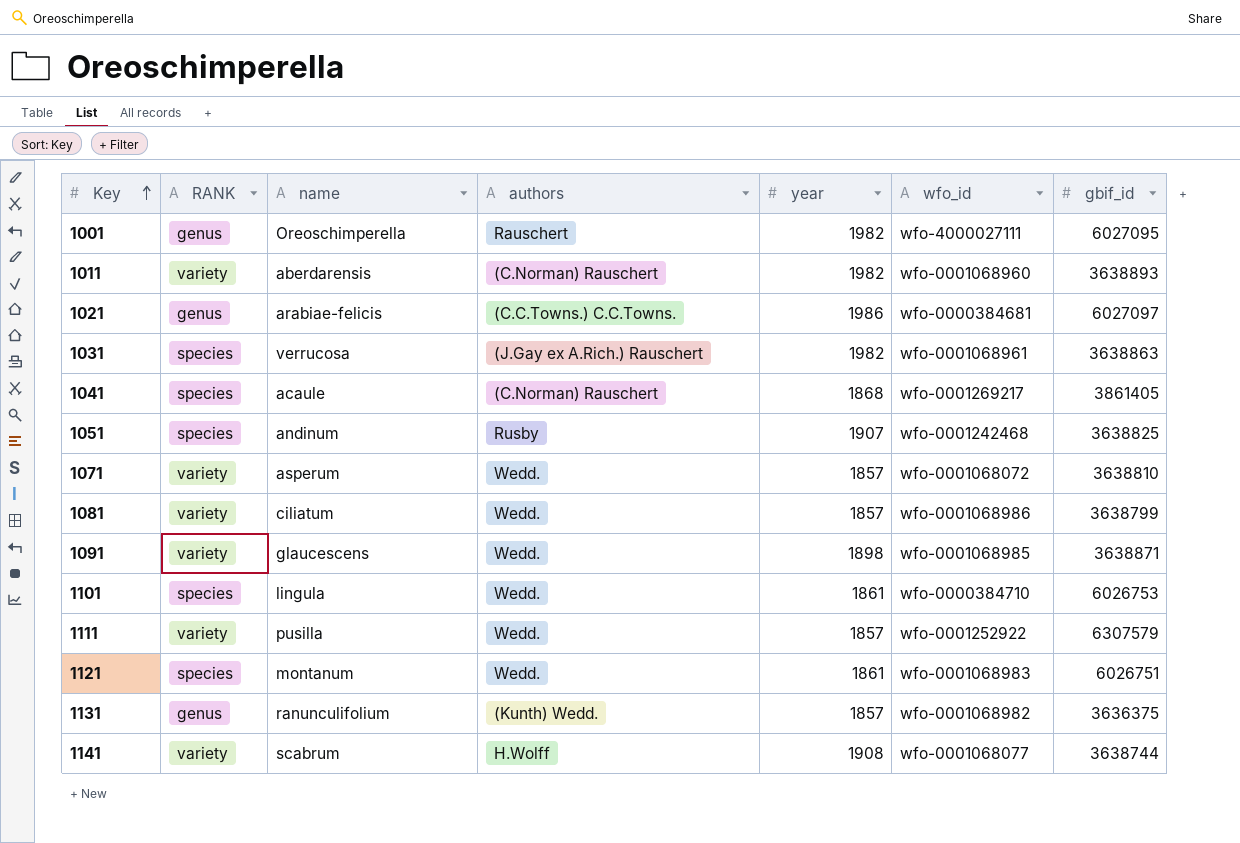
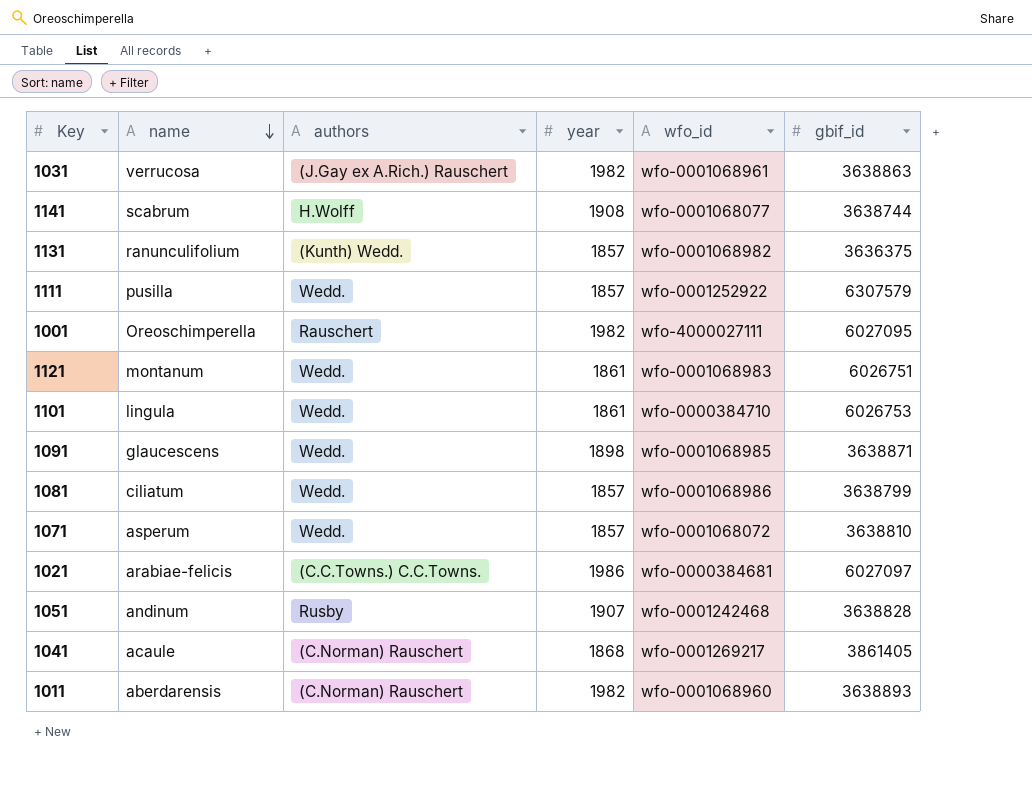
row order: Key ascending -> name descending
column RANK | position: 2 -> none
1051 | gbif_id: 3638825 -> 3638828

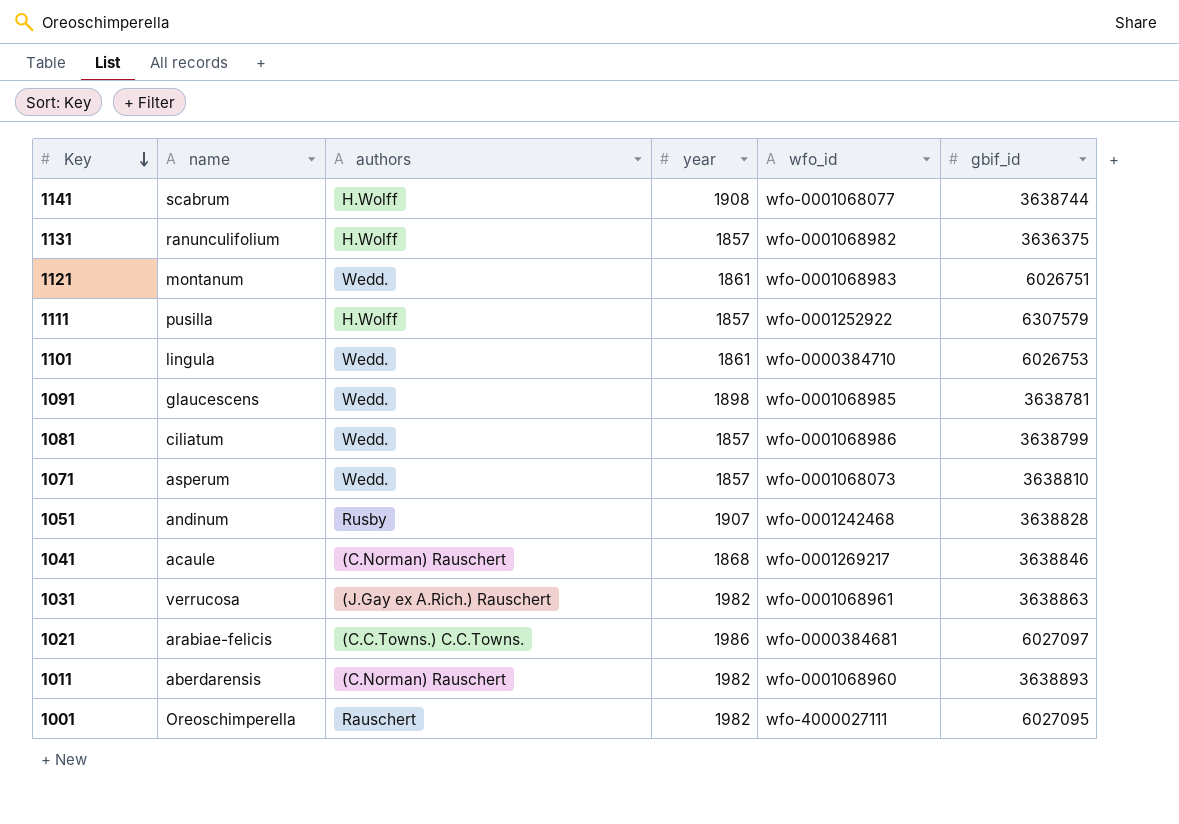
row order: name descending -> Key descending
1131 | authors: (Kunth) Wedd. -> H.Wolff
1111 | authors: Wedd. -> H.Wolff
1091 | gbif_id: 3638871 -> 3638781
1071 | wfo_id: wfo-0001068072 -> wfo-0001068073
1041 | gbif_id: 3861405 -> 3638846

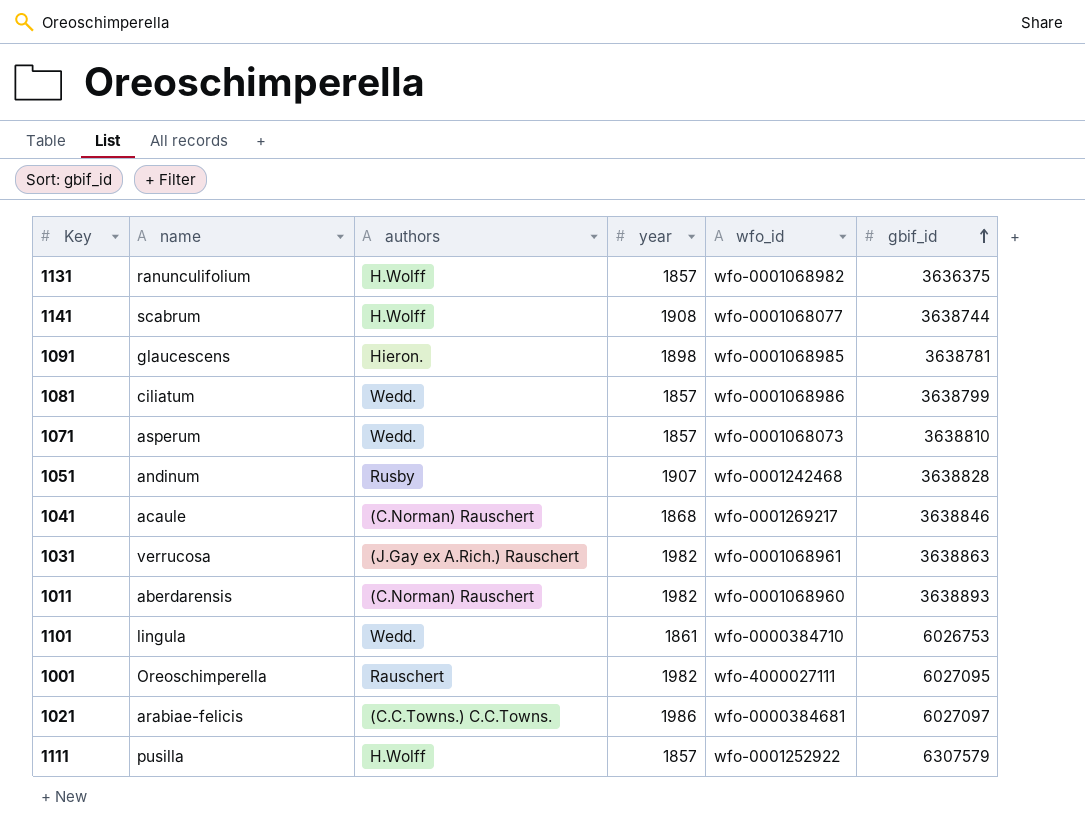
row order: Key descending -> gbif_id ascending
row 1121: montanum | Wedd. | 1861 | wfo-0001068983 | 6026751 -> none
1091 | authors: Wedd. -> Hieron.

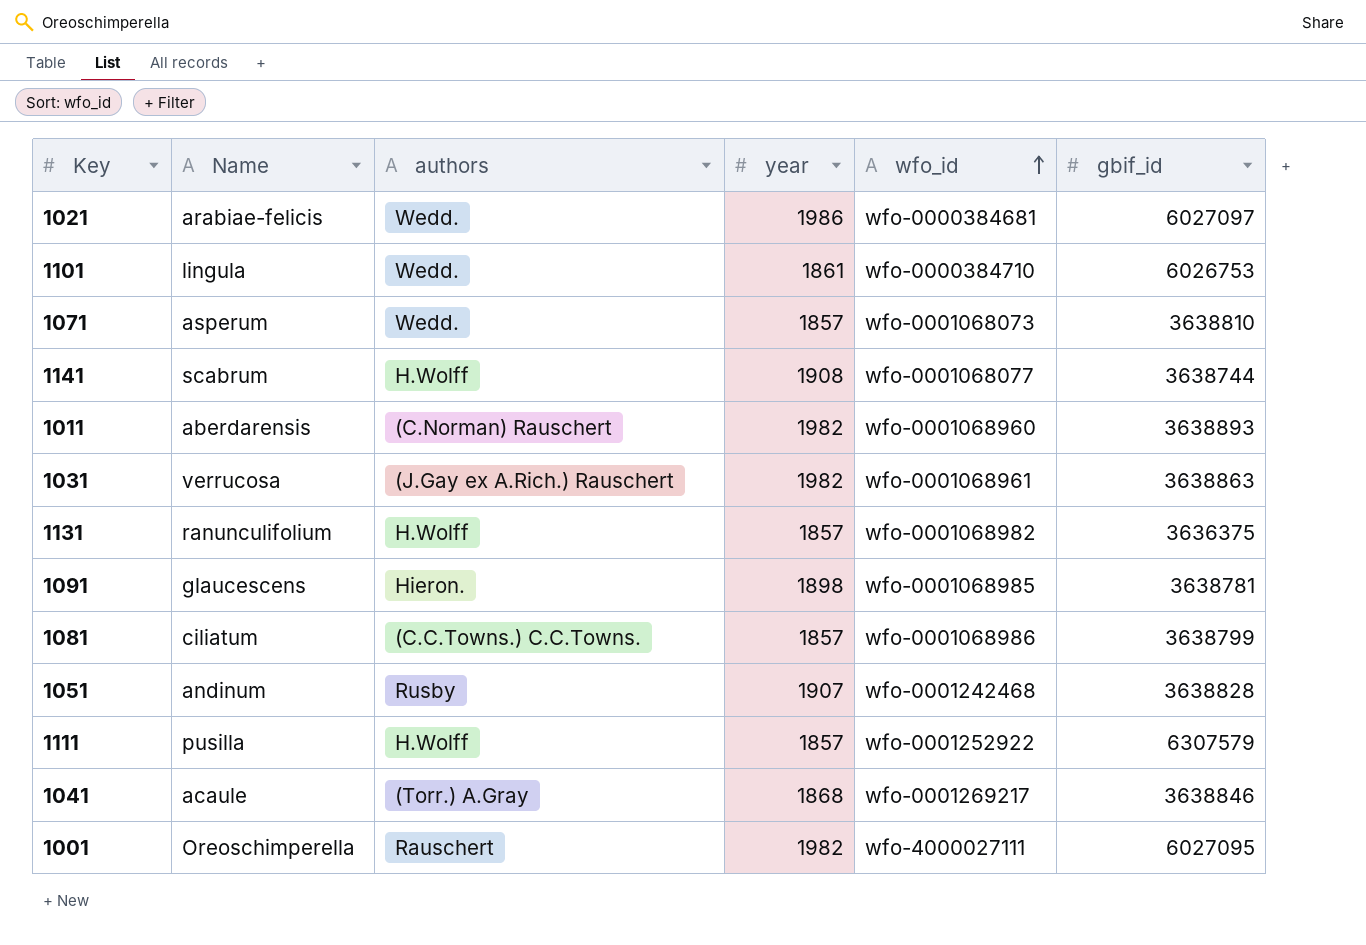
row order: gbif_id ascending -> wfo_id ascending
column name: name -> Name
1021 | authors: (C.C.Towns.) C.C.Towns. -> Wedd.
1081 | authors: Wedd. -> (C.C.Towns.) C.C.Towns.
1041 | authors: (C.Norman) Rauschert -> (Torr.) A.Gray

